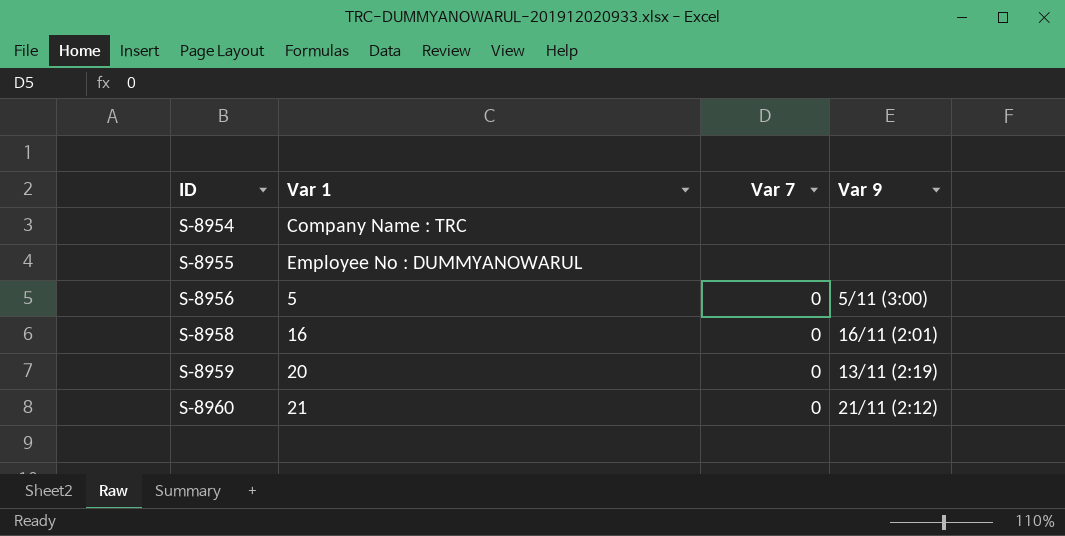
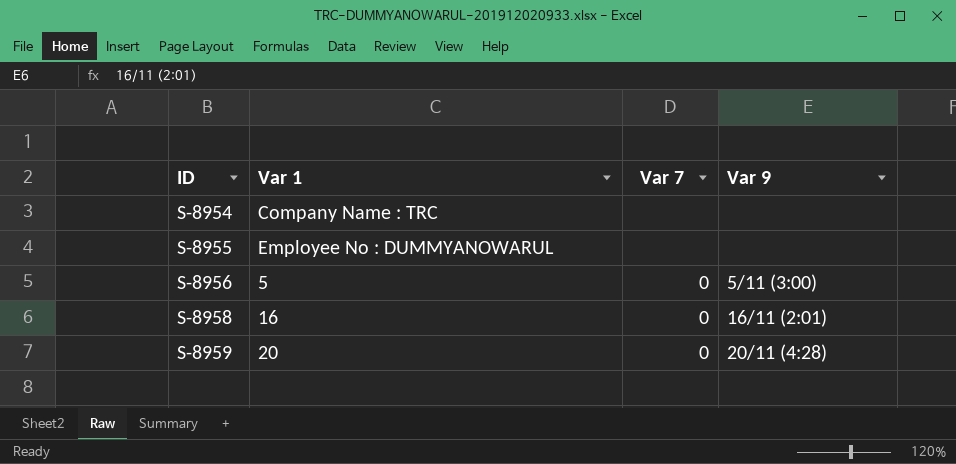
row S-8960: 21 | 0 | 21/11 (2:12) -> none
S-8959 | Var 9: 13/11 (2:19) -> 20/11 (4:28)

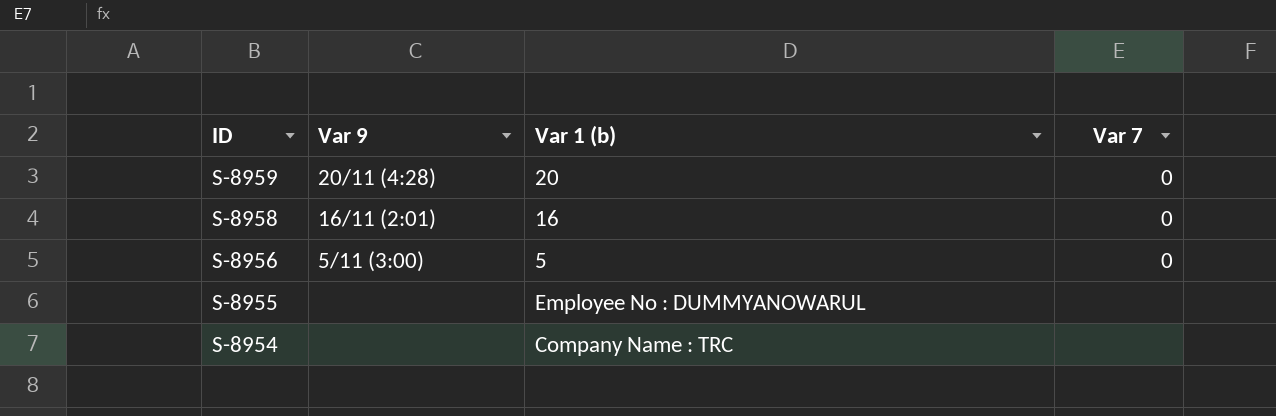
row order: ID ascending -> ID descending
column Var 9 | position: 4 -> 2
column name: Var 1 -> Var 1 (b)

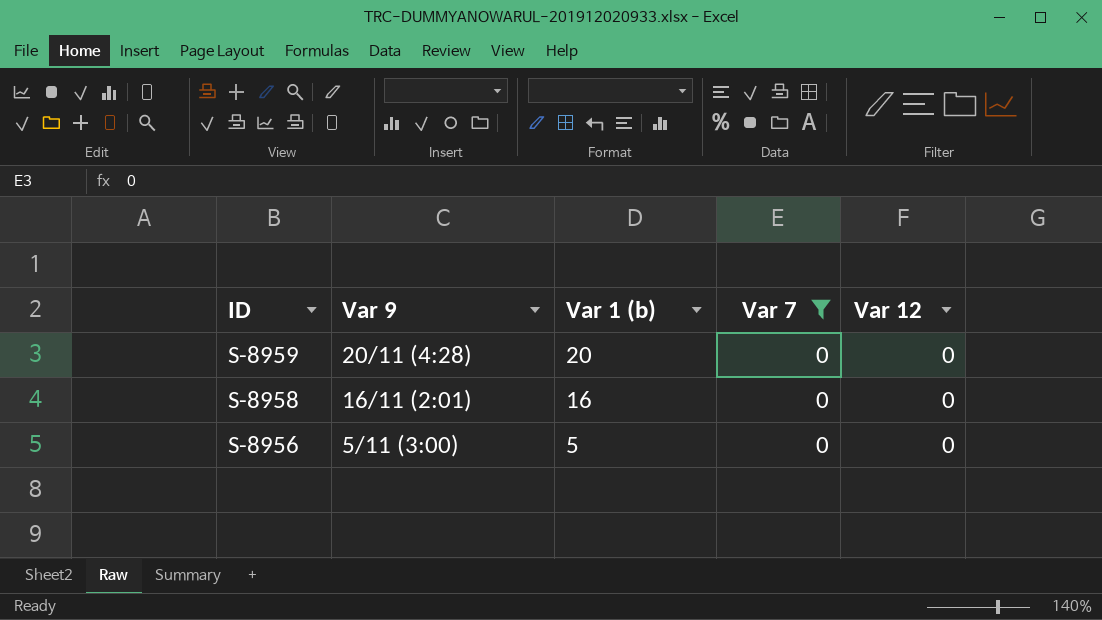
filter: none -> Var 7 = 0
column Var 12 | position: none -> 5

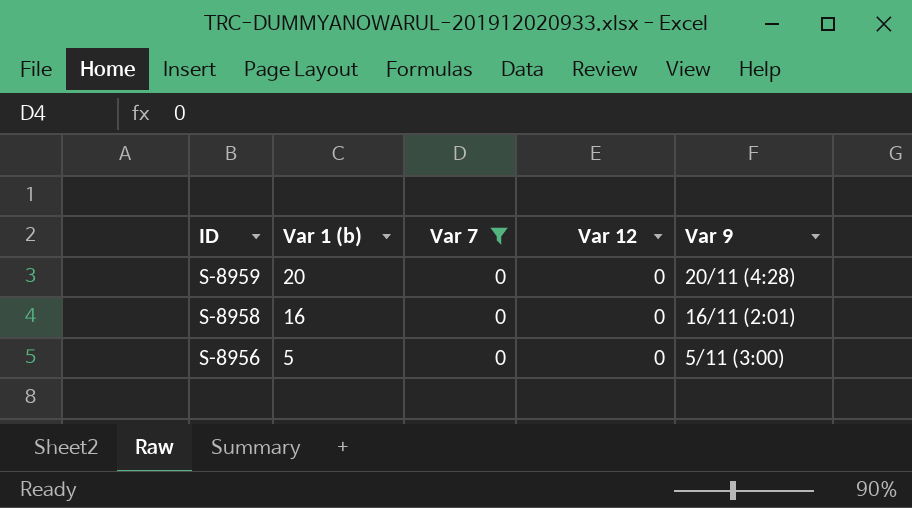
column Var 9 | position: 2 -> 5

